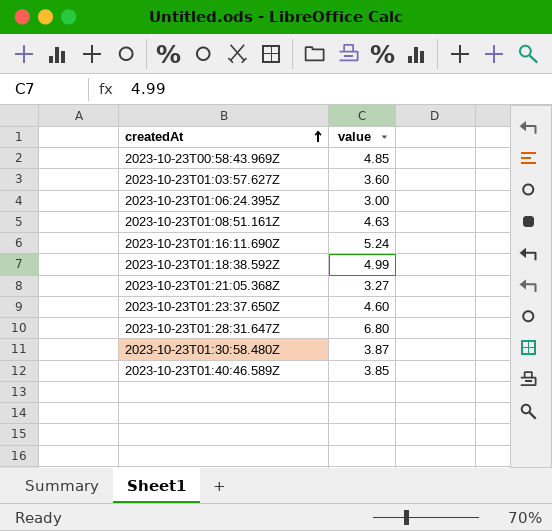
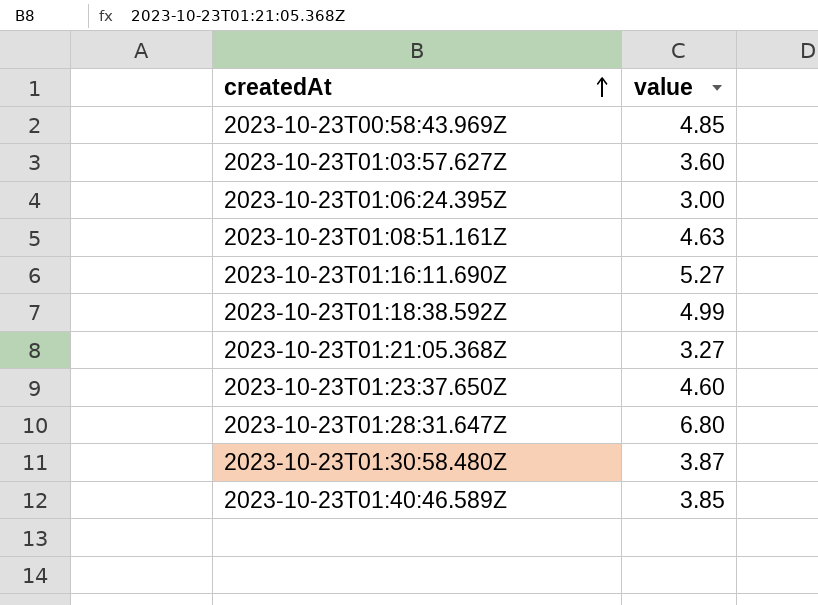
2023-10-23T01:16:11.690Z | value: 5.24 -> 5.27

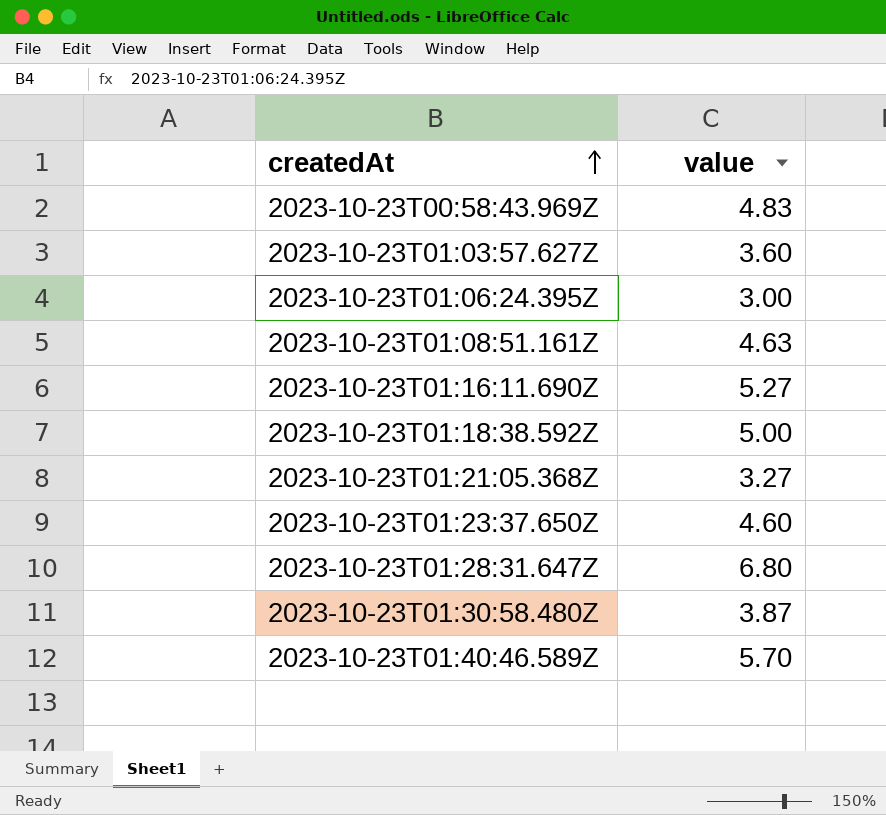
2023-10-23T00:58:43.969Z | value: 4.85 -> 4.83
2023-10-23T01:18:38.592Z | value: 4.99 -> 5.00
2023-10-23T01:40:46.589Z | value: 3.85 -> 5.70

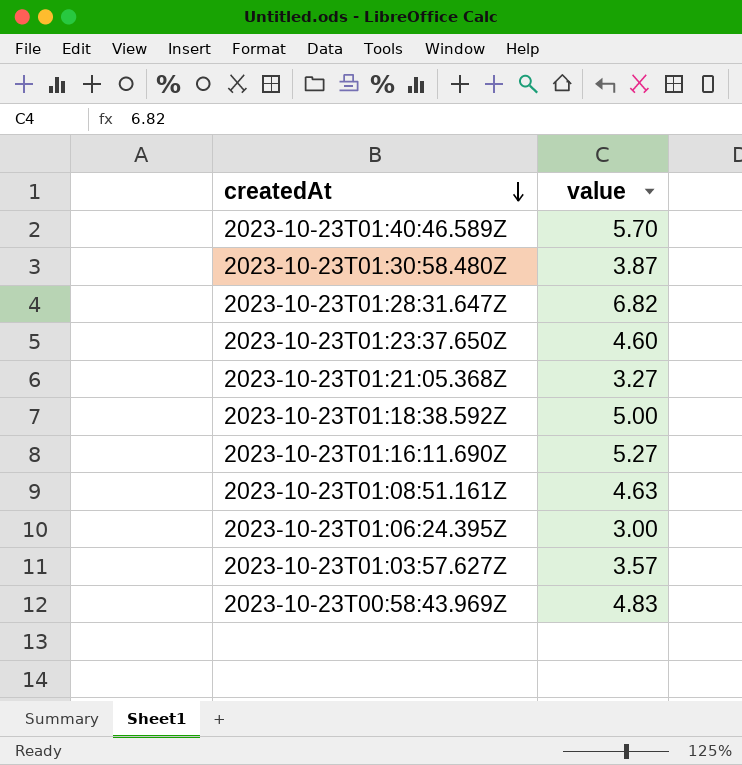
row order: createdAt ascending -> createdAt descending
2023-10-23T01:28:31.647Z | value: 6.80 -> 6.82
2023-10-23T01:03:57.627Z | value: 3.60 -> 3.57

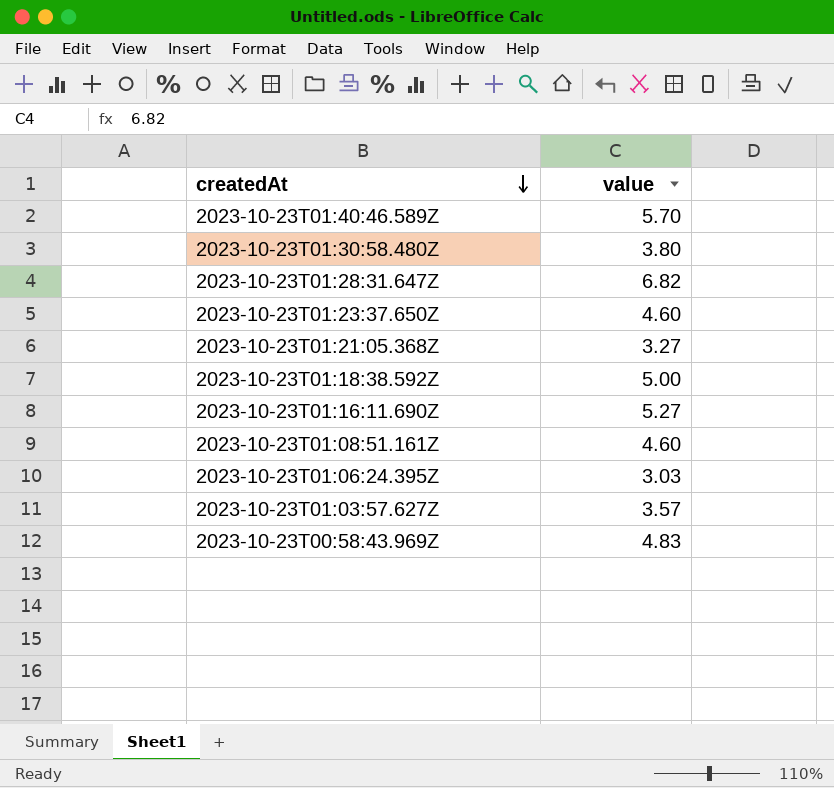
2023-10-23T01:30:58.480Z | value: 3.87 -> 3.80
2023-10-23T01:08:51.161Z | value: 4.63 -> 4.60
2023-10-23T01:06:24.395Z | value: 3.00 -> 3.03

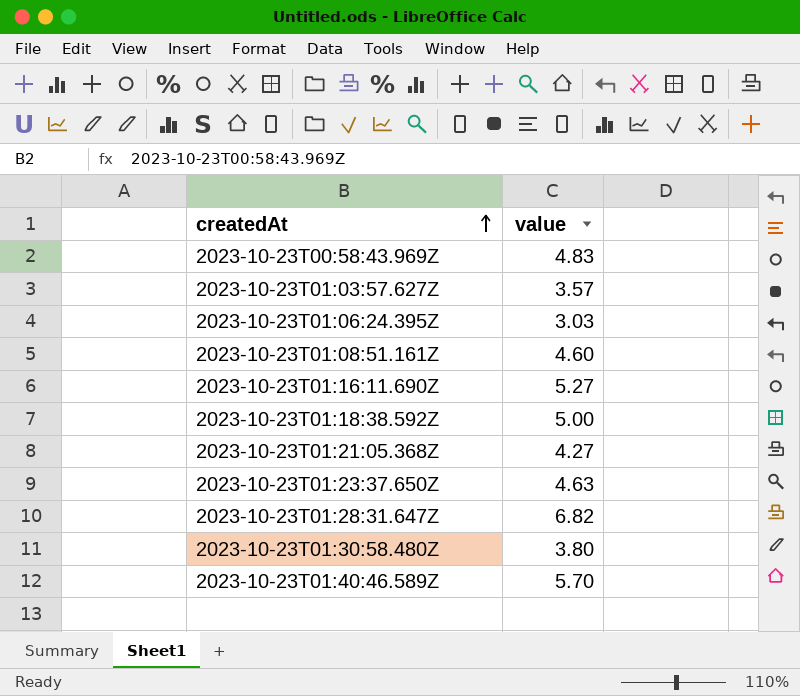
row order: createdAt descending -> createdAt ascending
2023-10-23T01:21:05.368Z | value: 3.27 -> 4.27
2023-10-23T01:23:37.650Z | value: 4.60 -> 4.63

